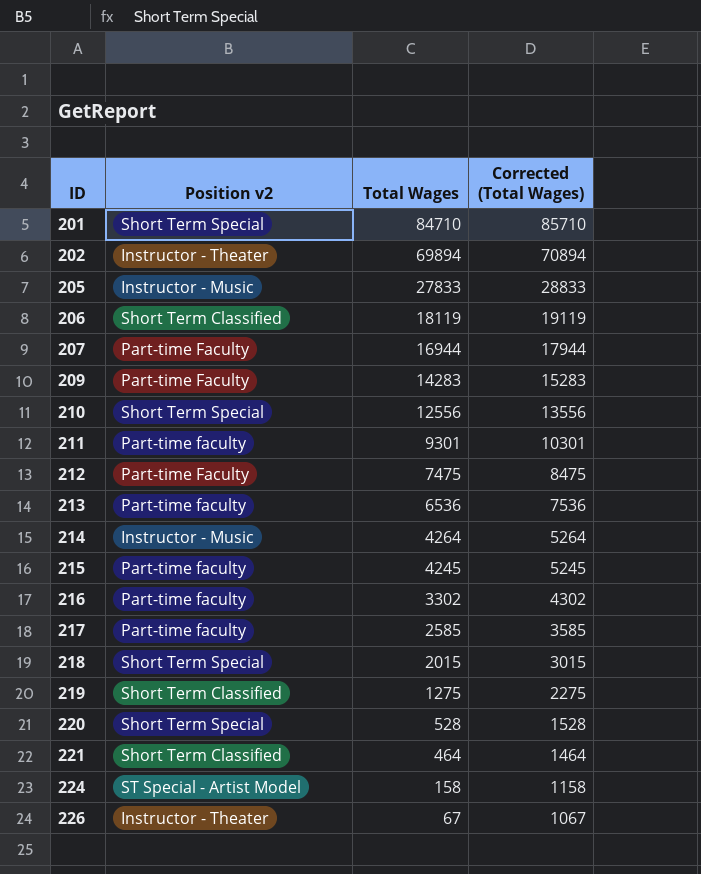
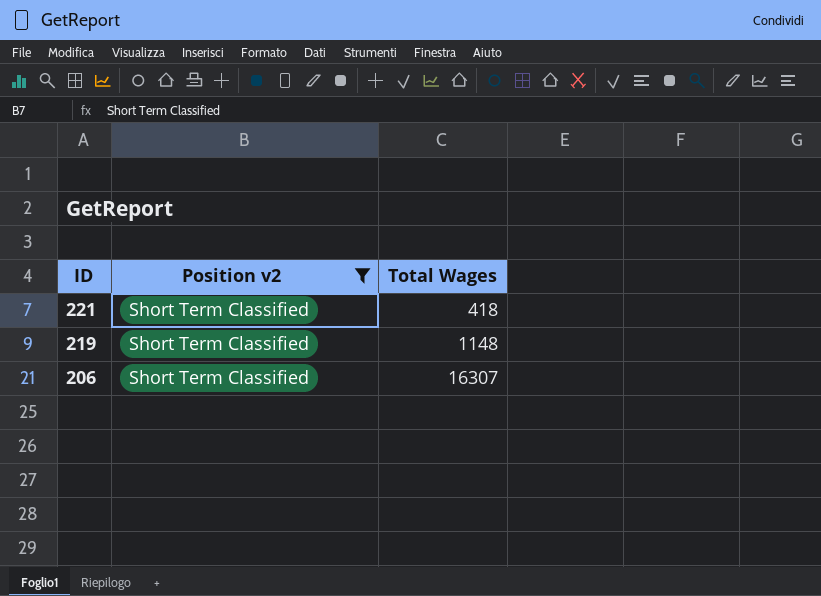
filter: none -> Position v2 = Short Term Classified
row order: ID ascending -> ID descending
column Corrected (Total Wages) | formula: [Total Wages] + 1000 -> none
221 | Total Wages: 464 -> 418
219 | Total Wages: 1275 -> 1148
206 | Total Wages: 18119 -> 16307

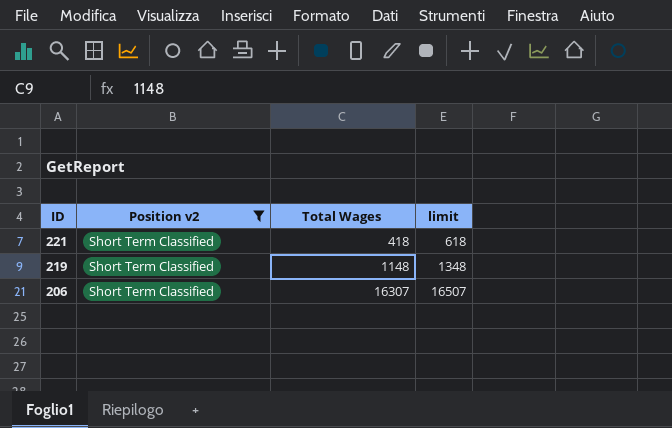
column limit | formula: none -> [Total Wages] + 200

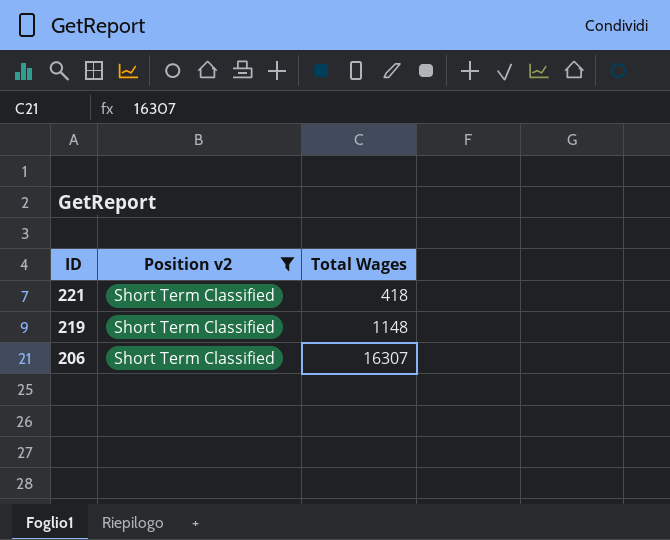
column limit | formula: [Total Wages] + 200 -> none

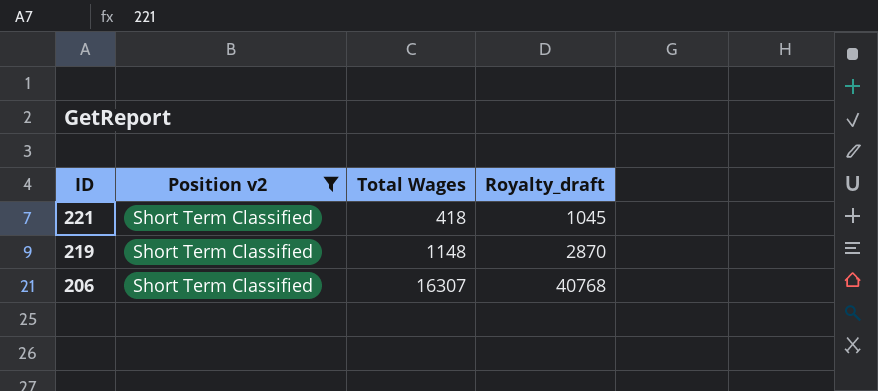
column Royalty_draft | formula: none -> [Total Wages] * 2.5

